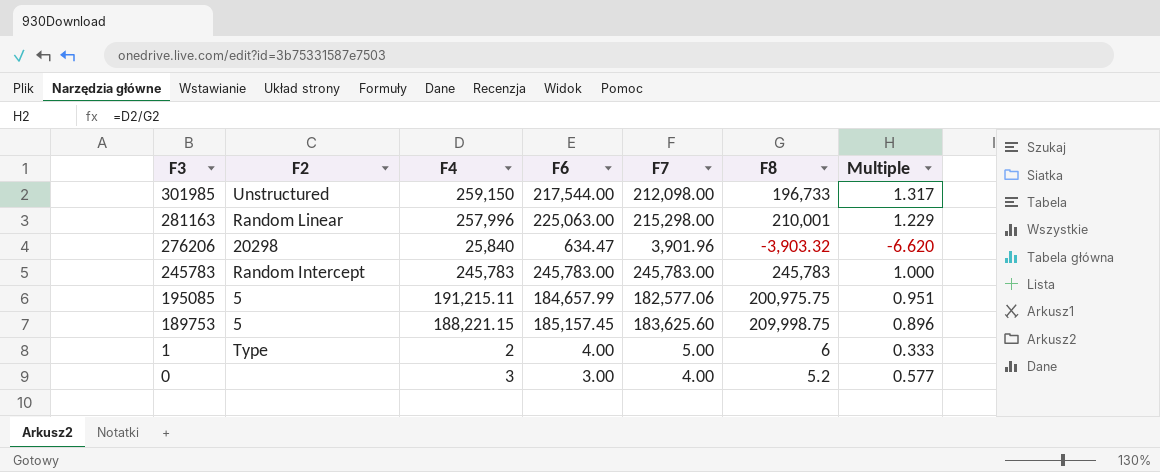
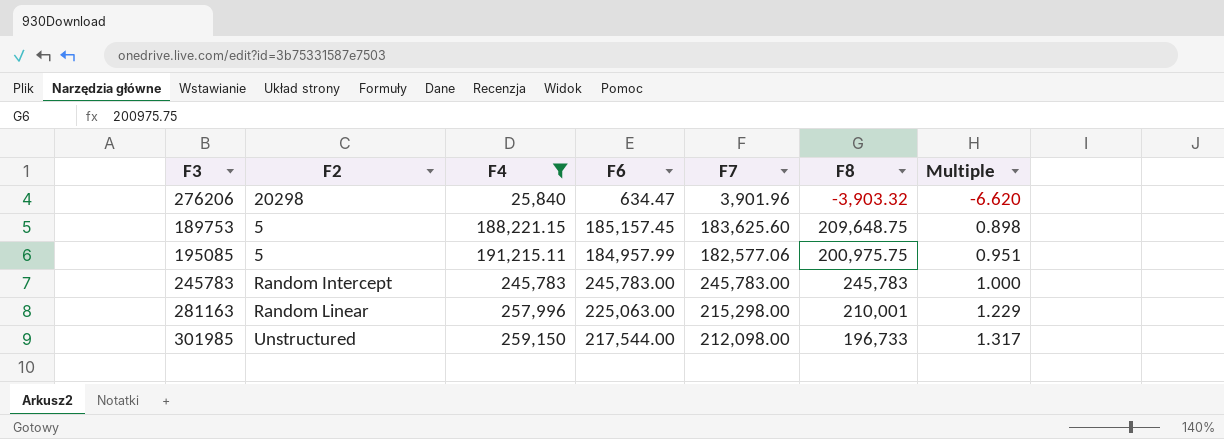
filter: none -> F4 >= 25,840
row order: F3 descending -> F4 ascending
189753 | F8: 209,998.75 -> 209,648.75
189753 | Multiple: 0.896 -> 0.898
195085 | F6: 184,657.99 -> 184,957.99

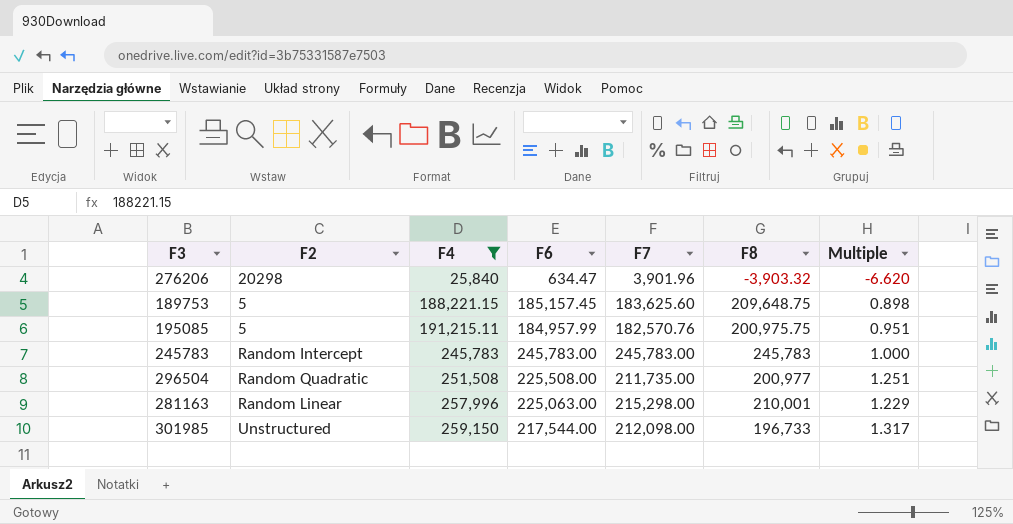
195085 | F7: 182,577.06 -> 182,570.76
row 296504: none -> Random Quadratic | 251,508 | 225,508.00 | 211,735.00 | 200,977 | 1.251

